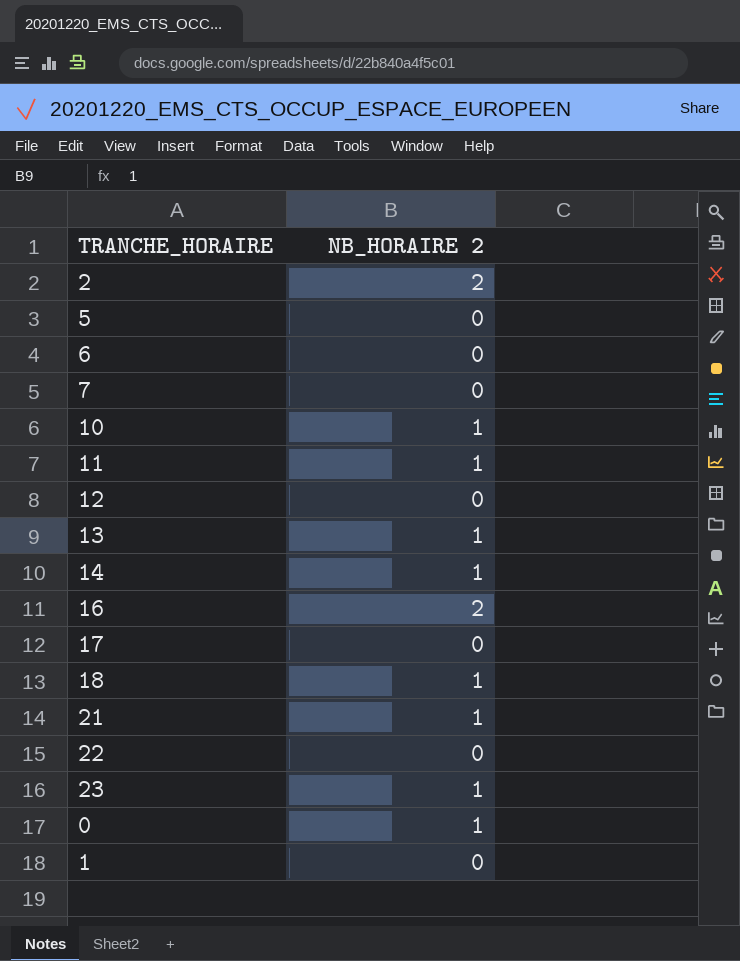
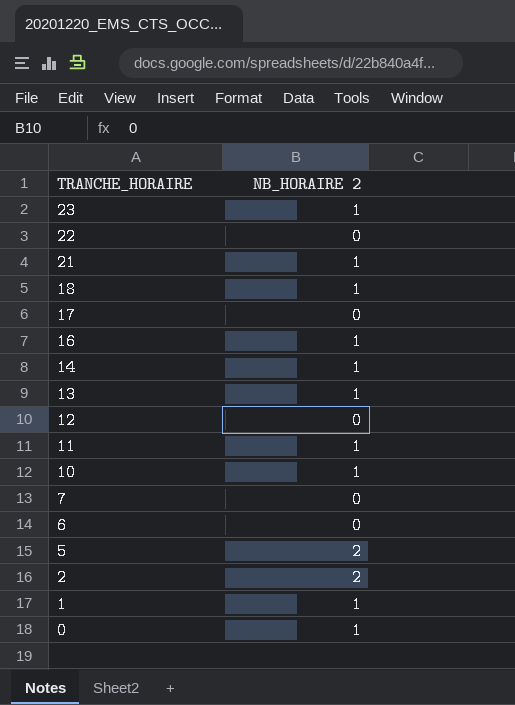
row order: none -> TRANCHE_HORAIRE descending
16 | NB_HORAIRE 2: 2 -> 1
5 | NB_HORAIRE 2: 0 -> 2
1 | NB_HORAIRE 2: 0 -> 1

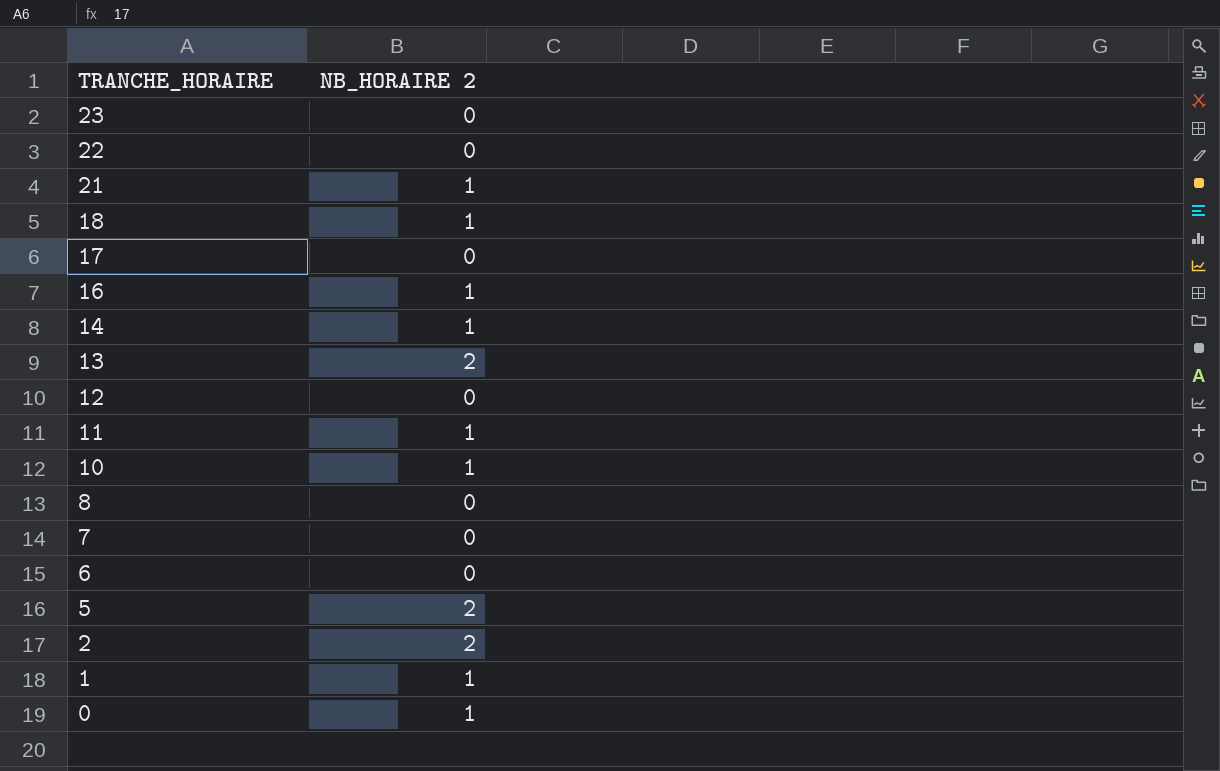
23 | NB_HORAIRE 2: 1 -> 0
13 | NB_HORAIRE 2: 1 -> 2
row 8: none -> 0

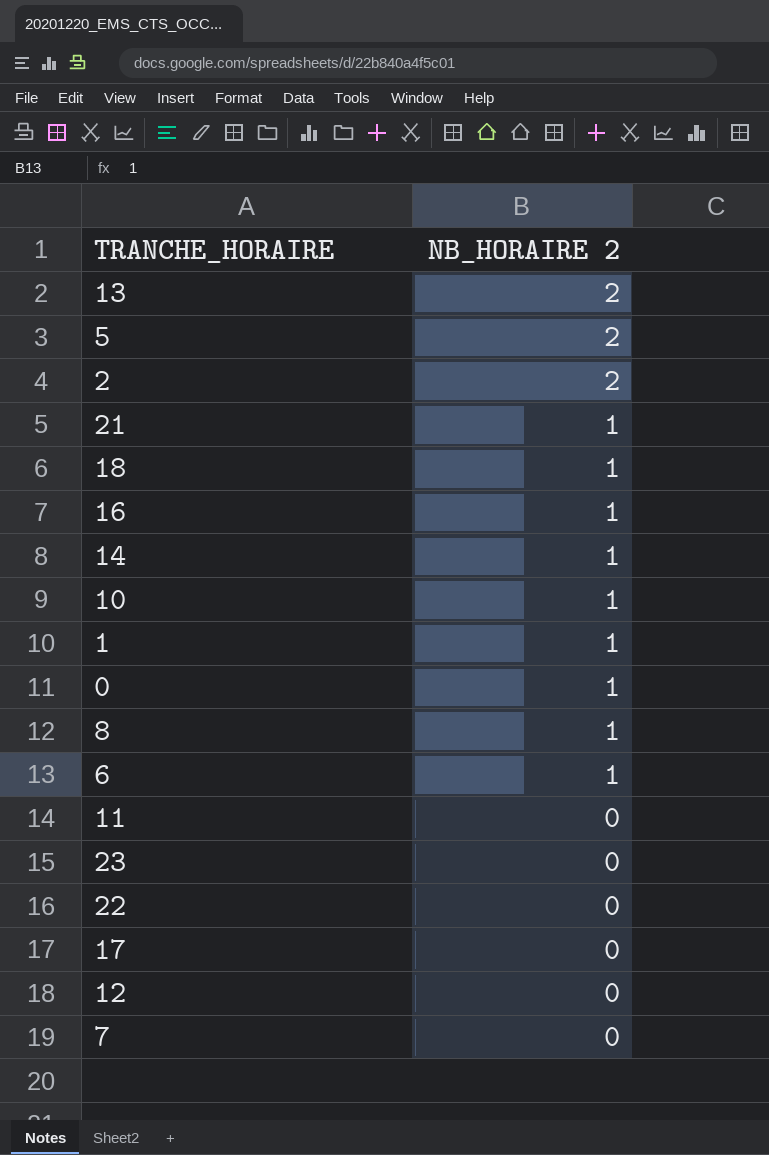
row order: TRANCHE_HORAIRE descending -> NB_HORAIRE 2 descending
8 | NB_HORAIRE 2: 0 -> 1
6 | NB_HORAIRE 2: 0 -> 1
11 | NB_HORAIRE 2: 1 -> 0

